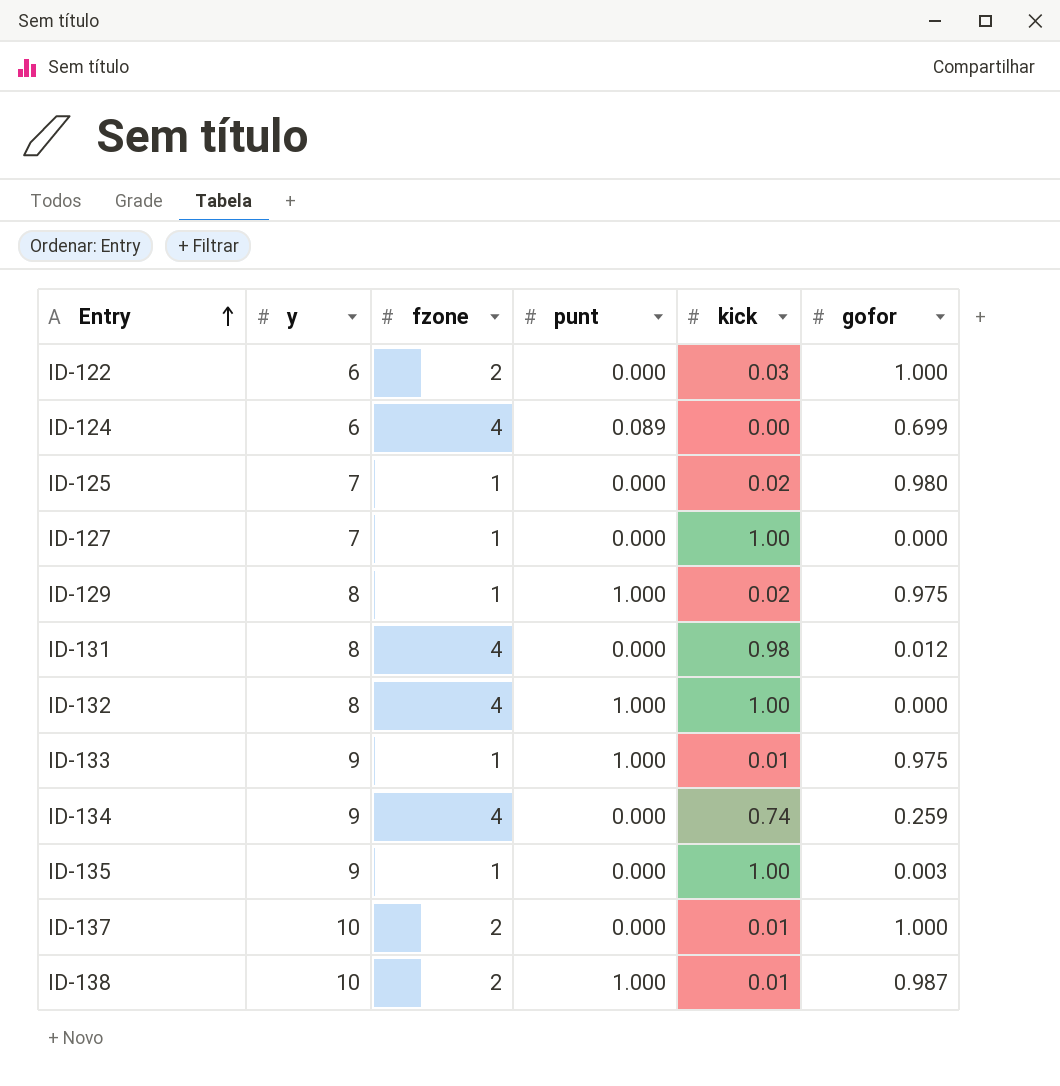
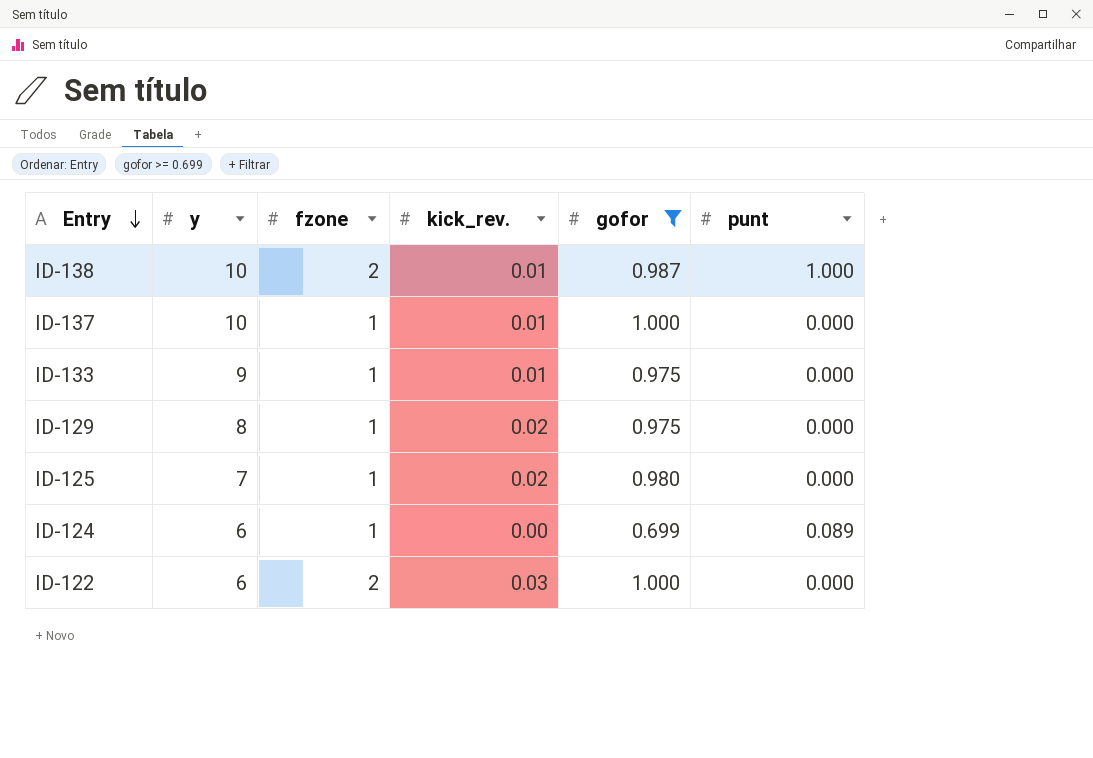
filter: none -> gofor >= 0.699
row order: Entry ascending -> Entry descending
column name: kick -> kick_rev.
column punt | position: 4 -> 6
ID-137 | fzone: 2 -> 1
ID-133 | punt: 1.000 -> 0.000
ID-129 | punt: 1.000 -> 0.000
ID-124 | fzone: 4 -> 1

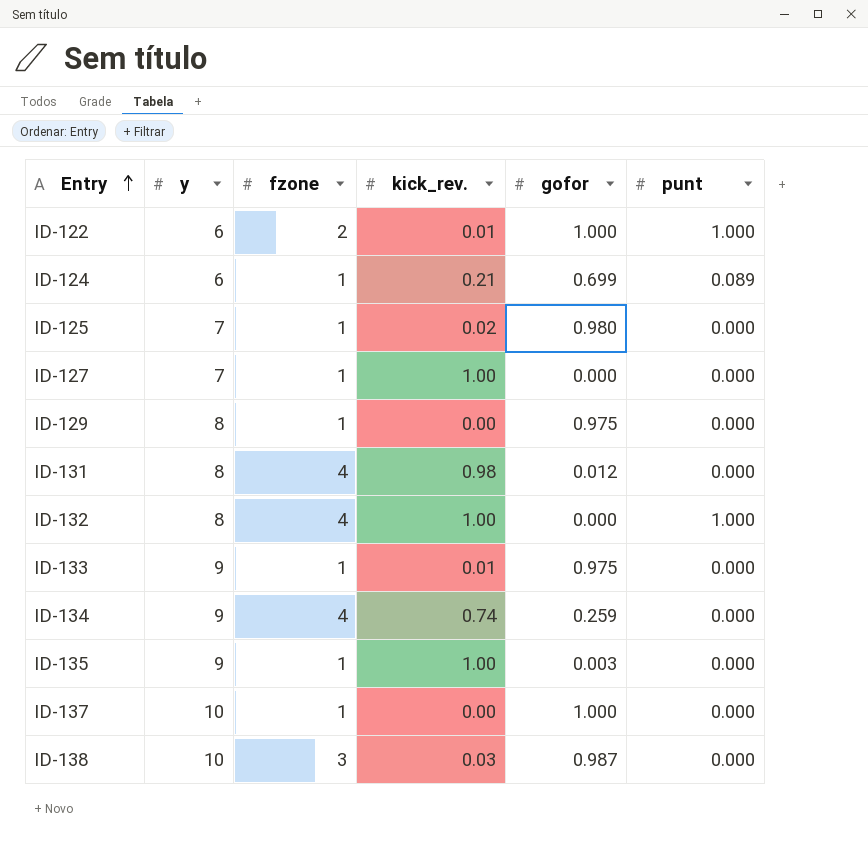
filter: gofor >= 0.699 -> none
row order: Entry descending -> Entry ascending
ID-122 | kick_rev.: 0.03 -> 0.01
ID-122 | punt: 0.000 -> 1.000
ID-124 | kick_rev.: 0.00 -> 0.21
ID-129 | kick_rev.: 0.02 -> 0.00
ID-137 | kick_rev.: 0.01 -> 0.00
ID-138 | fzone: 2 -> 3
ID-138 | kick_rev.: 0.01 -> 0.03
ID-138 | punt: 1.000 -> 0.000

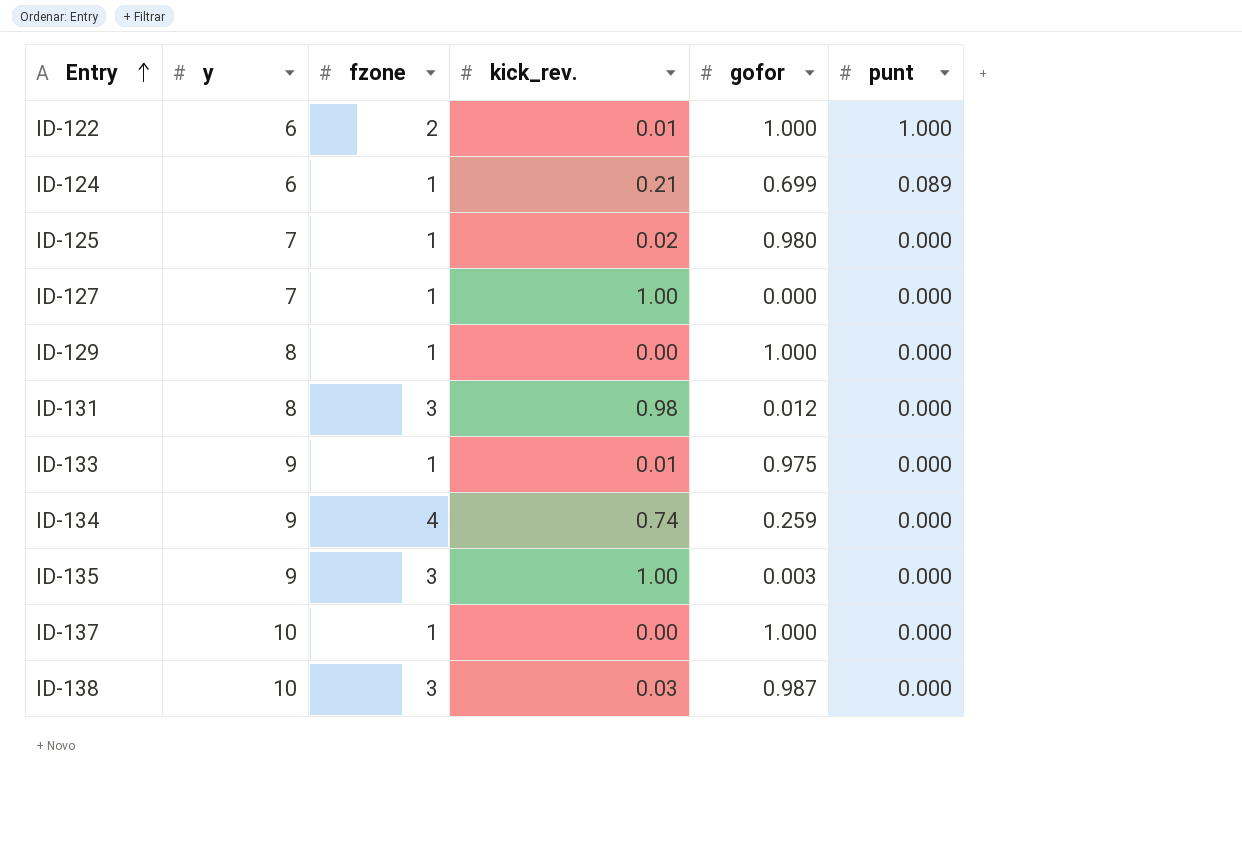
row ID-132: 8 | 4 | 1.00 | 0.000 | 1.000 -> none
ID-129 | gofor: 0.975 -> 1.000
ID-131 | fzone: 4 -> 3
ID-135 | fzone: 1 -> 3

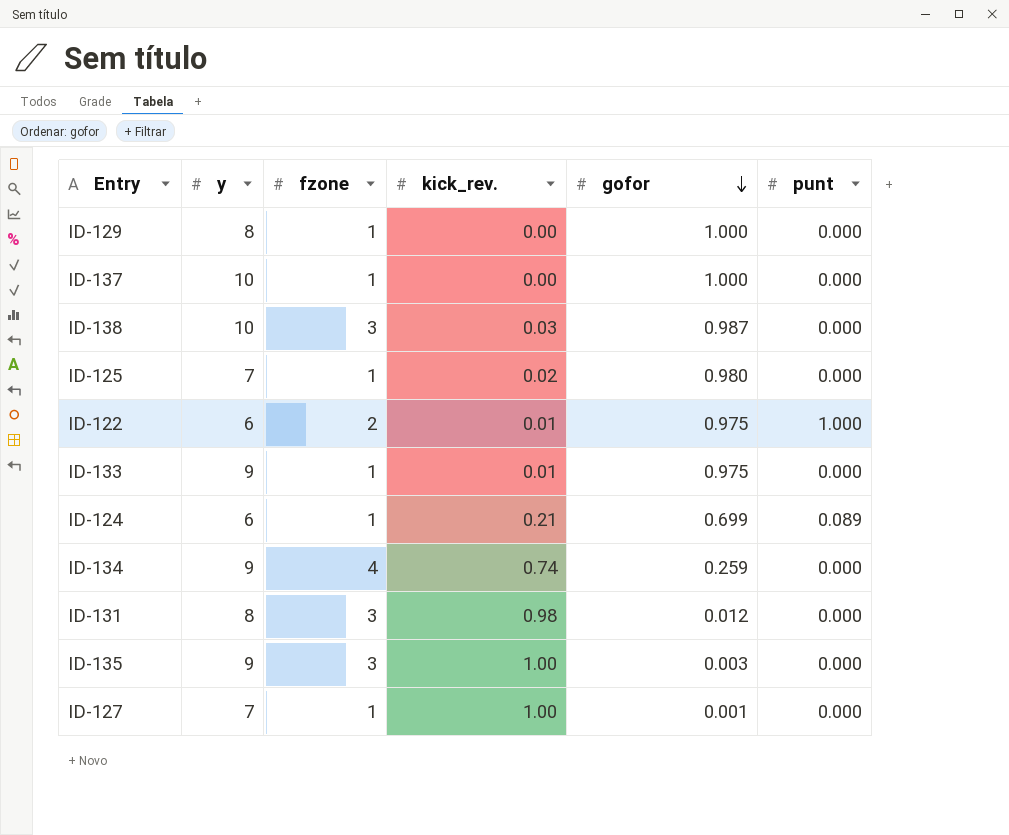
row order: Entry ascending -> gofor descending
ID-122 | gofor: 1.000 -> 0.975
ID-127 | gofor: 0.000 -> 0.001

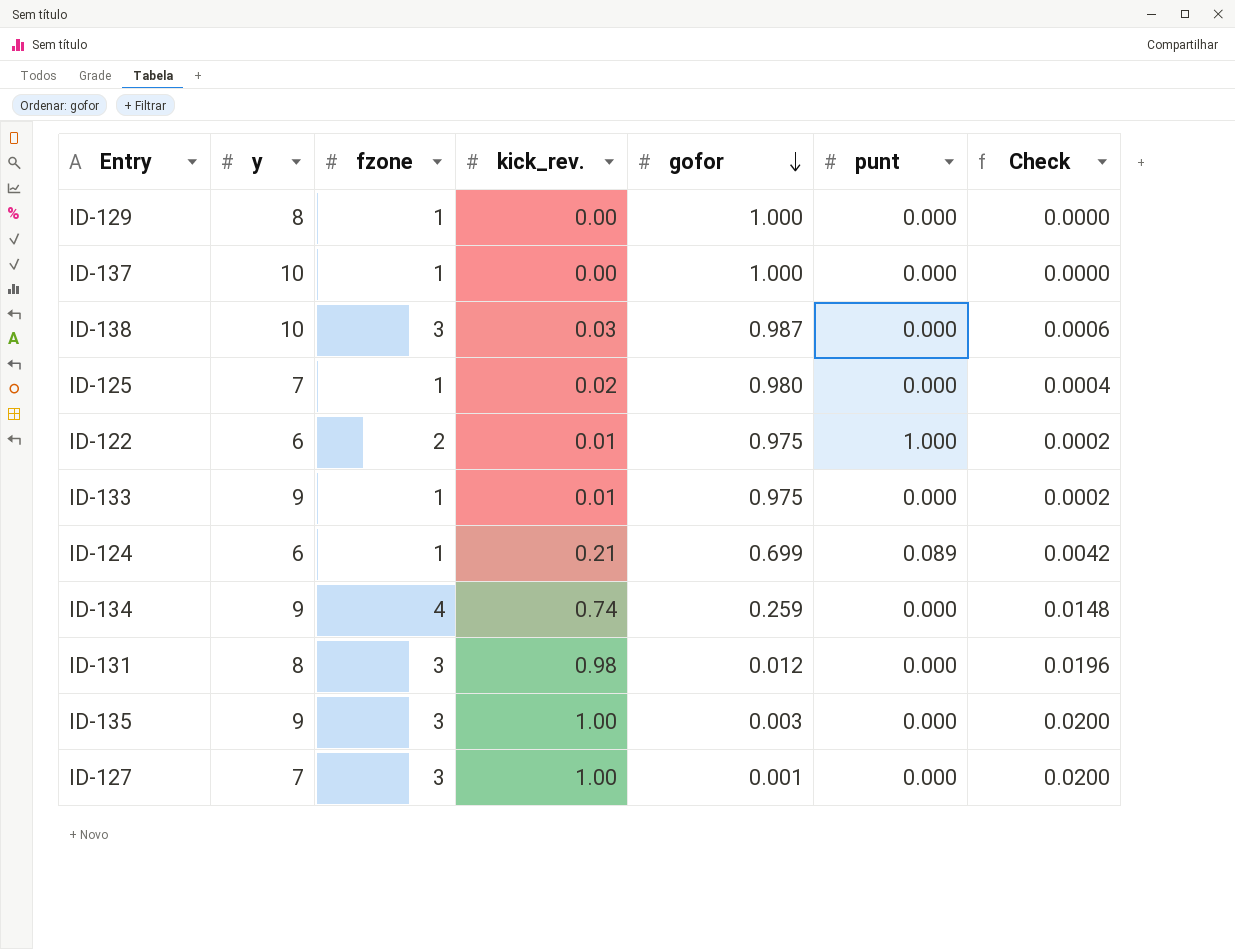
column Check | formula: none -> [kick_rev.] * 0.02
ID-127 | fzone: 1 -> 3

